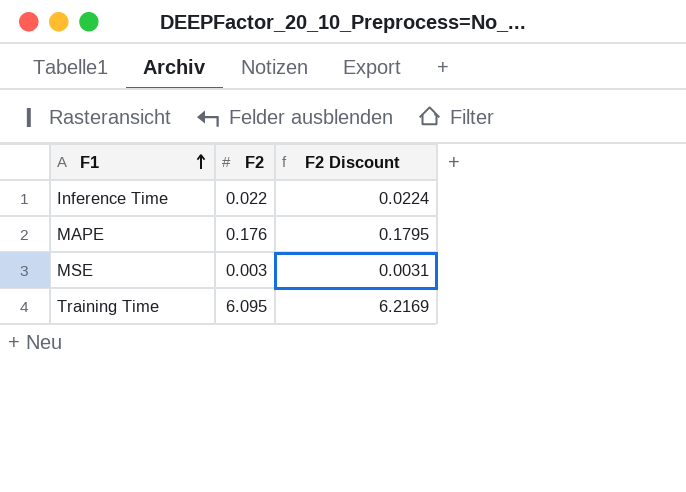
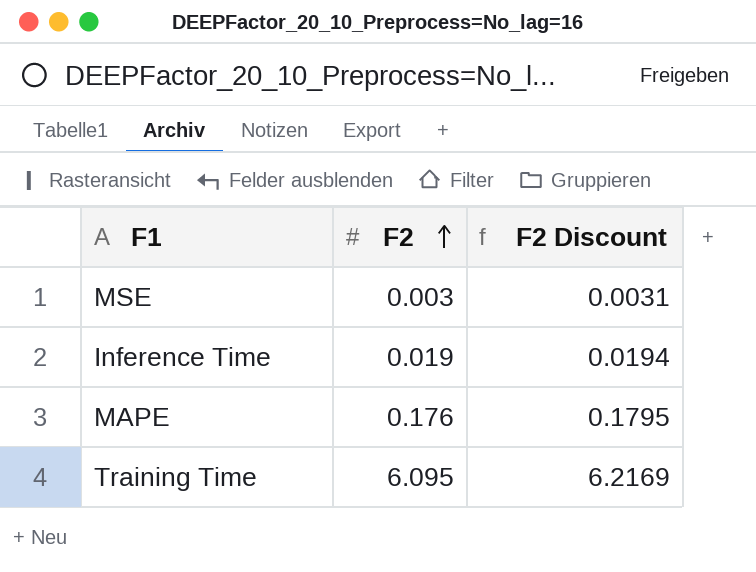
row order: F1 ascending -> F2 ascending
Inference Time | F2: 0.022 -> 0.019
Inference Time | F2 Discount: 0.0224 -> 0.0194

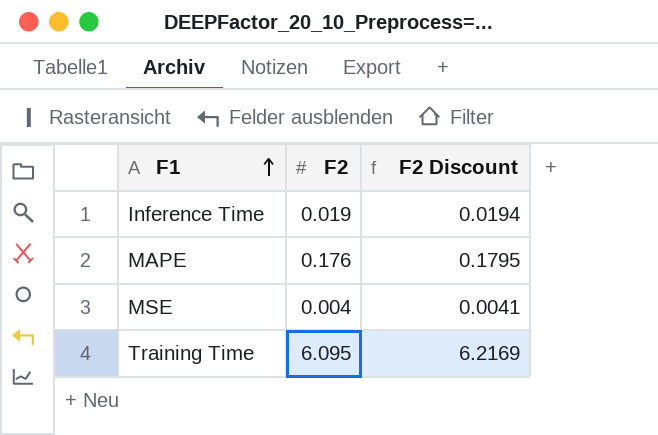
row order: F2 ascending -> F1 ascending
MSE | F2: 0.003 -> 0.004
MSE | F2 Discount: 0.0031 -> 0.0041

